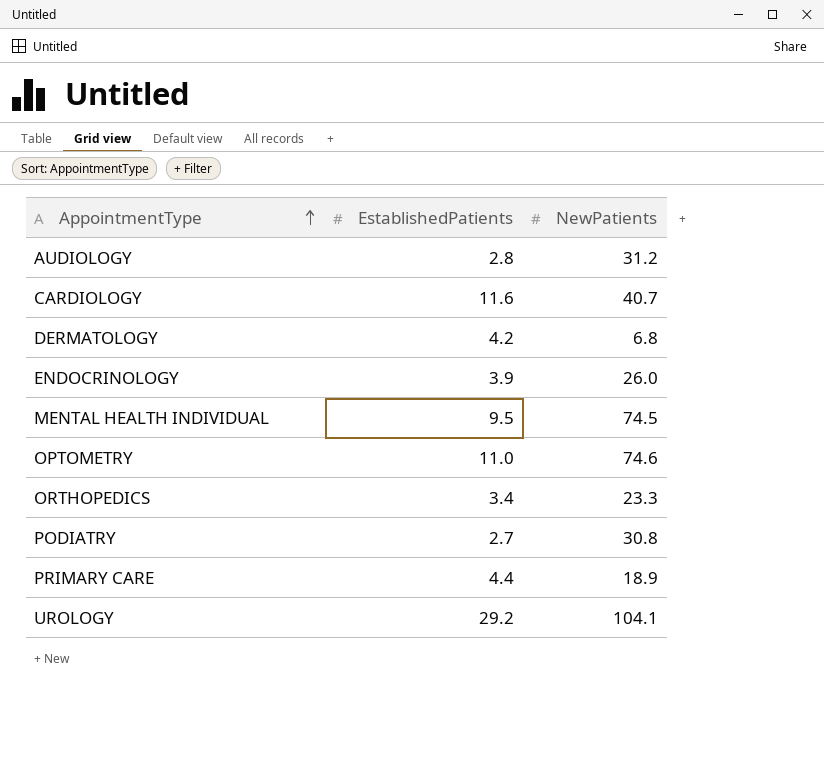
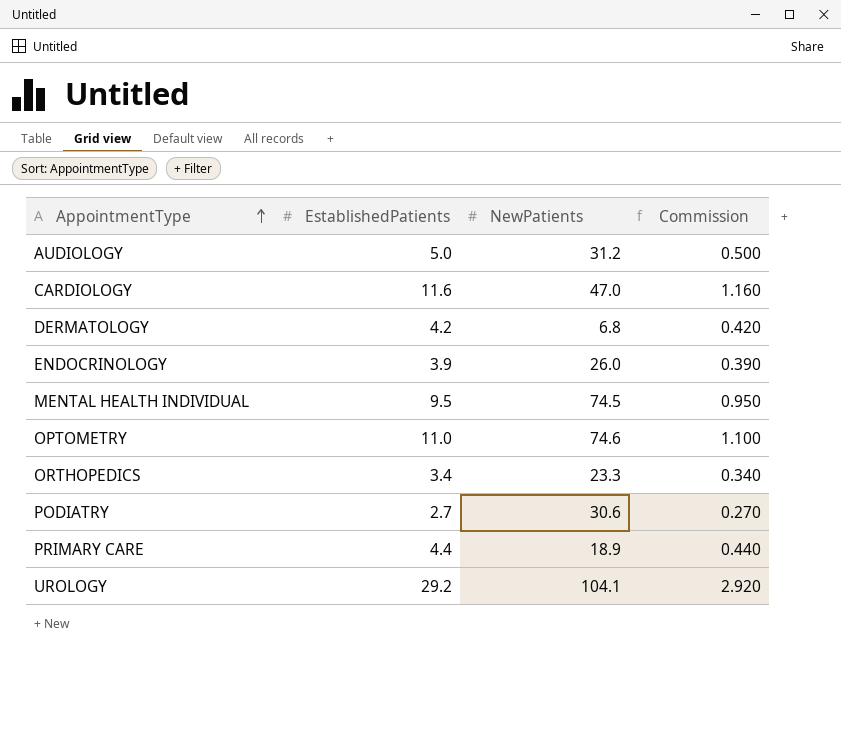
column Commission | formula: none -> [EstablishedPatients] * 0.1
AUDIOLOGY | EstablishedPatients: 2.8 -> 5.0
CARDIOLOGY | NewPatients: 40.7 -> 47.0
PODIATRY | NewPatients: 30.8 -> 30.6

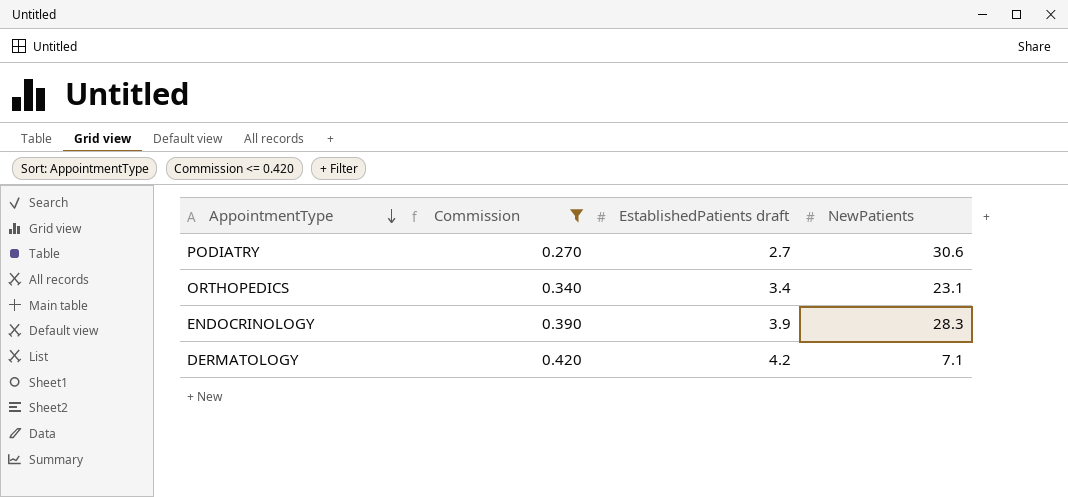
filter: none -> Commission <= 0.420
row order: AppointmentType ascending -> AppointmentType descending
column Commission | position: 4 -> 2
column name: EstablishedPatients -> EstablishedPatients draft
ORTHOPEDICS | NewPatients: 23.3 -> 23.1
ENDOCRINOLOGY | NewPatients: 26.0 -> 28.3
DERMATOLOGY | NewPatients: 6.8 -> 7.1

